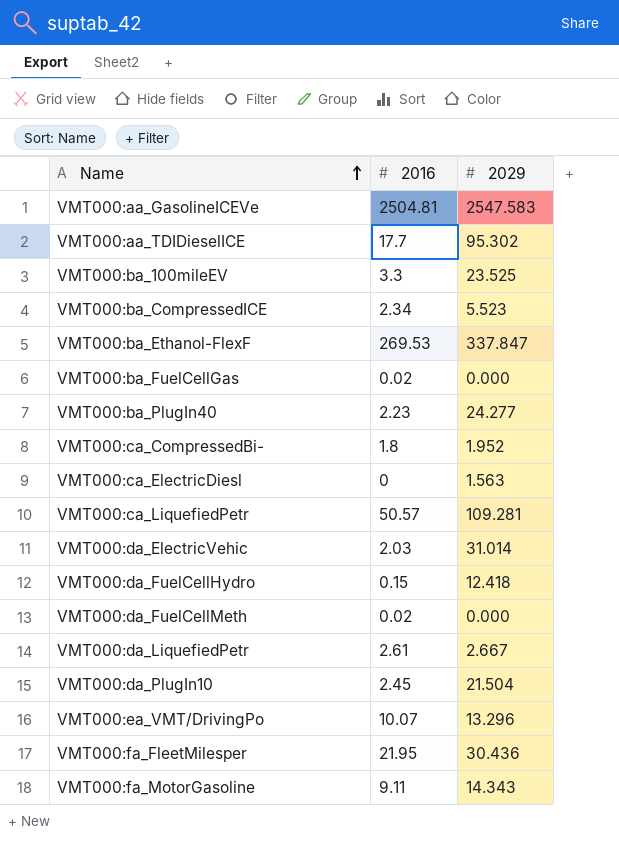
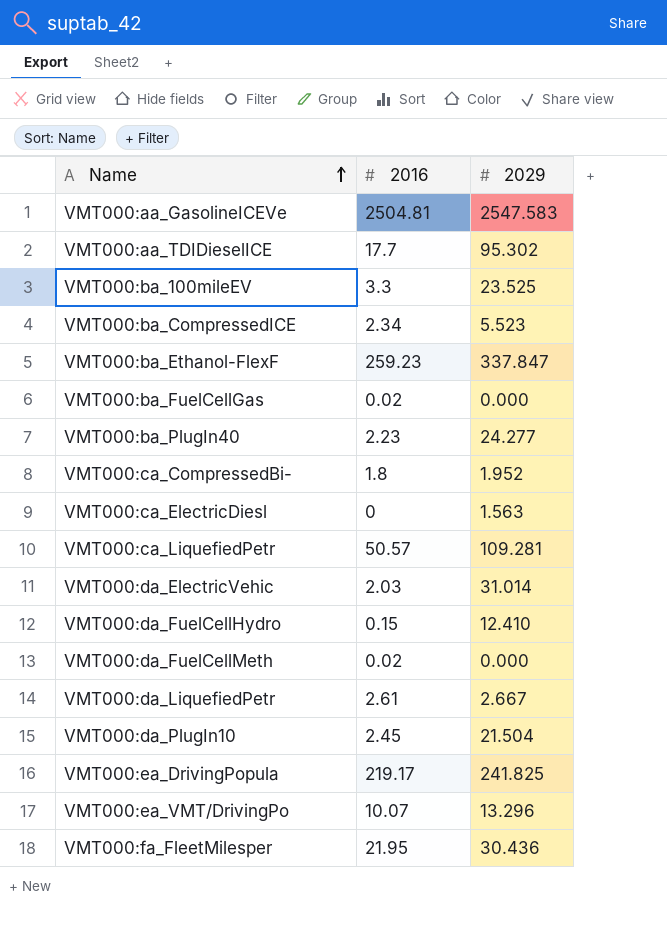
row VMT000:fa_MotorGasoline: 9.11 | 14.343 -> none
VMT000:ba_Ethanol-FlexF | 2016: 269.53 -> 259.23
VMT000:da_FuelCellHydro | 2029: 12.418 -> 12.410
row VMT000:ea_DrivingPopula: none -> 219.17 | 241.825

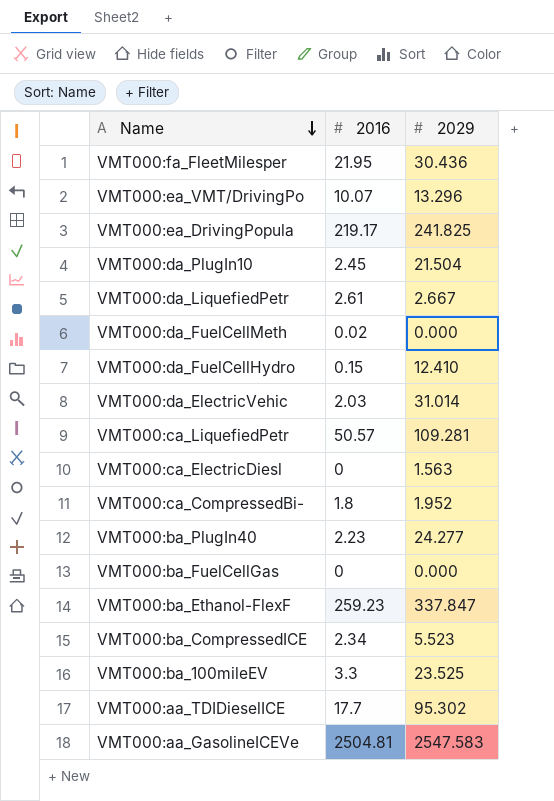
row order: Name ascending -> Name descending
VMT000:ba_FuelCellGas | 2016: 0.02 -> 0

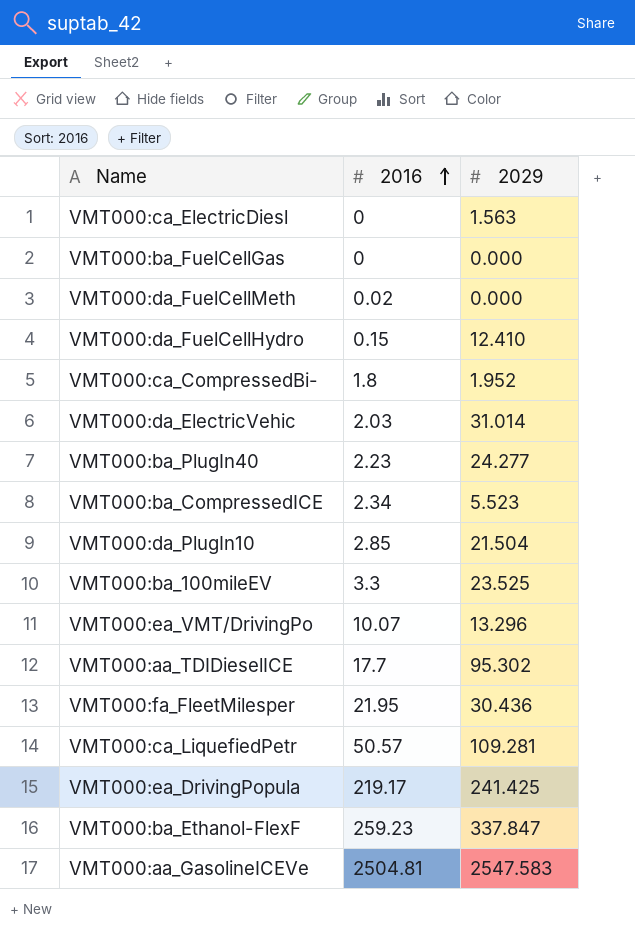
row order: Name descending -> 2016 ascending
row VMT000:da_LiquefiedPetr: 2.61 | 2.667 -> none
VMT000:da_PlugIn10 | 2016: 2.45 -> 2.85
VMT000:ea_DrivingPopula | 2029: 241.825 -> 241.425

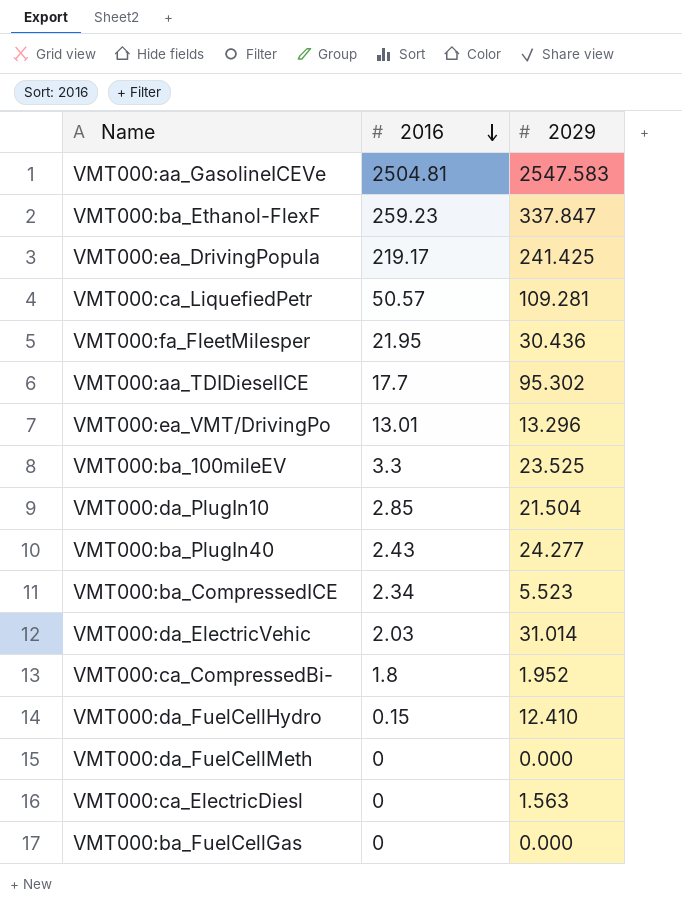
row order: 2016 ascending -> 2016 descending
VMT000:ea_VMT/DrivingPo | 2016: 10.07 -> 13.01
VMT000:ba_PlugIn40 | 2016: 2.23 -> 2.43
VMT000:da_FuelCellMeth | 2016: 0.02 -> 0

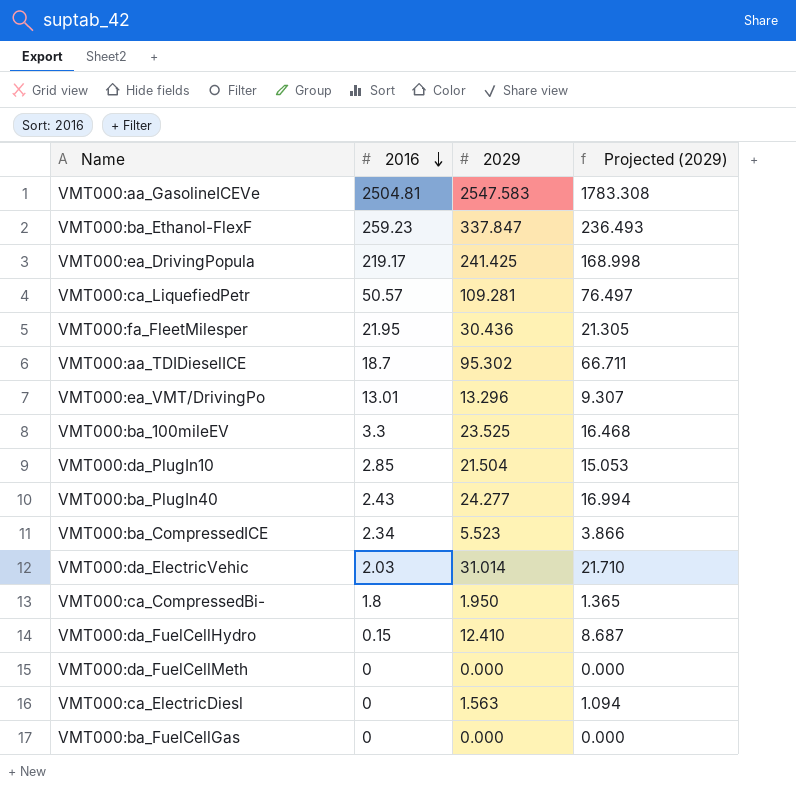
column Projected (2029) | formula: none -> [2029] * 0.7
VMT000:aa_TDIDieselICE | 2016: 17.7 -> 18.7
VMT000:ca_CompressedBi- | 2029: 1.952 -> 1.950

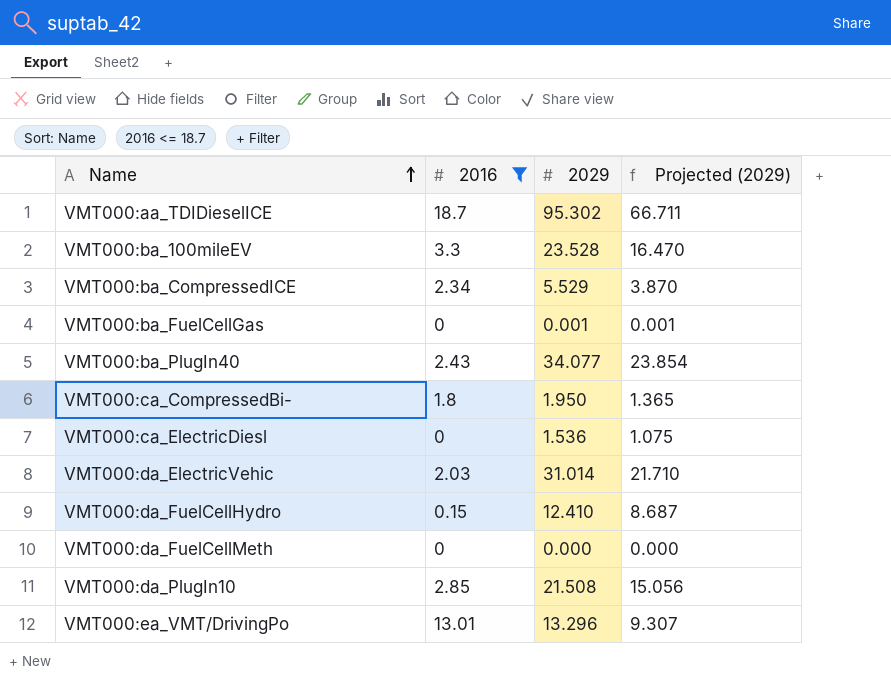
filter: none -> 2016 <= 18.7
row order: 2016 descending -> Name ascending
VMT000:ba_100mileEV | 2029: 23.525 -> 23.528
VMT000:ba_100mileEV | Projected (2029): 16.468 -> 16.470
VMT000:ba_CompressedICE | 2029: 5.523 -> 5.529
VMT000:ba_CompressedICE | Projected (2029): 3.866 -> 3.870
VMT000:ba_FuelCellGas | 2029: 0.000 -> 0.001
VMT000:ba_FuelCellGas | Projected (2029): 0.000 -> 0.001
VMT000:ba_PlugIn40 | 2029: 24.277 -> 34.077
VMT000:ba_PlugIn40 | Projected (2029): 16.994 -> 23.854
VMT000:ca_ElectricDiesl | 2029: 1.563 -> 1.536
VMT000:ca_ElectricDiesl | Projected (2029): 1.094 -> 1.075
VMT000:da_PlugIn10 | 2029: 21.504 -> 21.508
VMT000:da_PlugIn10 | Projected (2029): 15.053 -> 15.056

